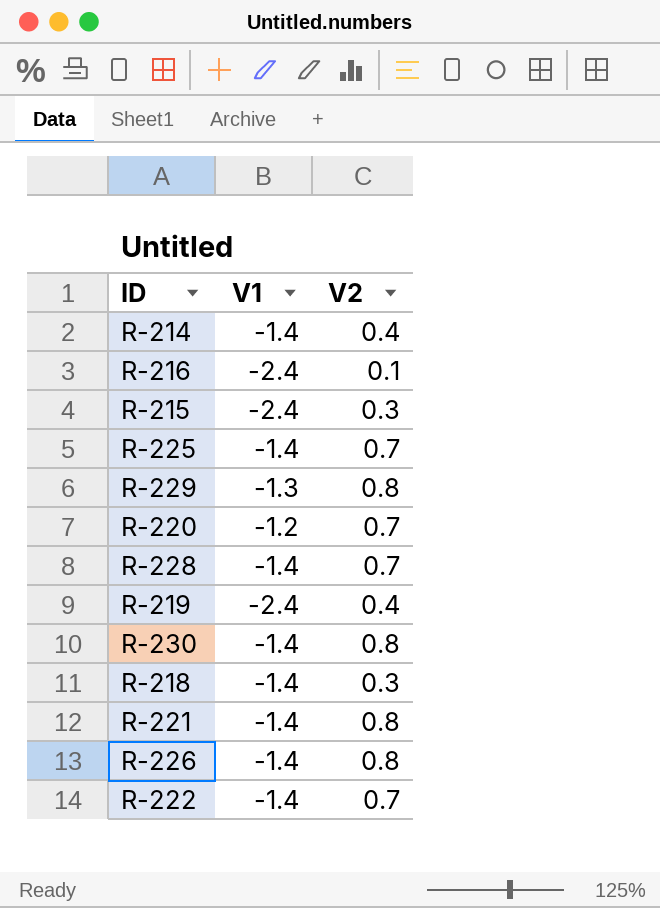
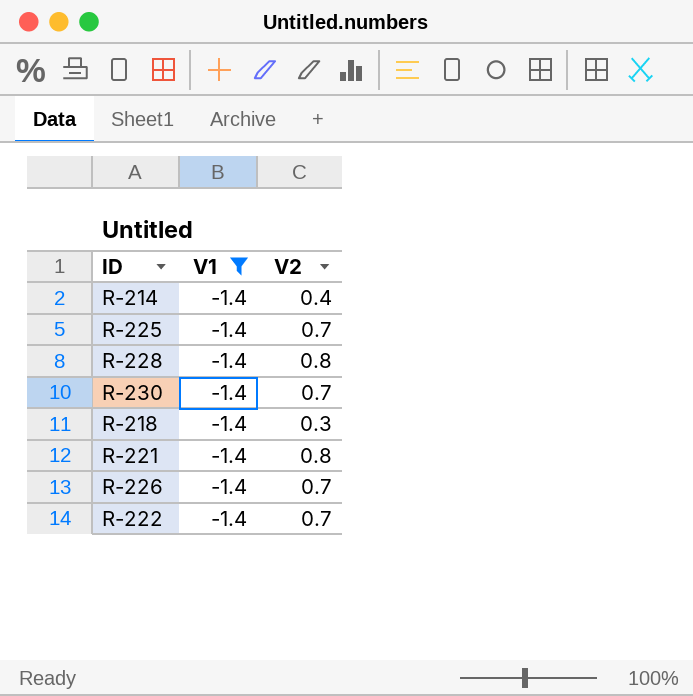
filter: none -> V1 = -1.4
R-228 | V2: 0.7 -> 0.8
R-230 | V2: 0.8 -> 0.7
R-226 | V2: 0.8 -> 0.7

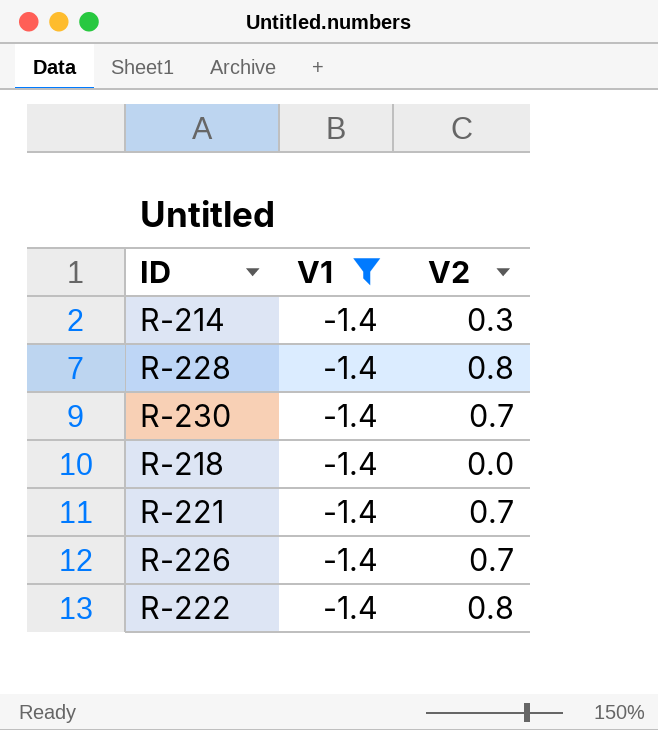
row R-225: -1.4 | 0.7 -> none
R-214 | V2: 0.4 -> 0.3
R-218 | V2: 0.3 -> 0.0
R-221 | V2: 0.8 -> 0.7
R-222 | V2: 0.7 -> 0.8

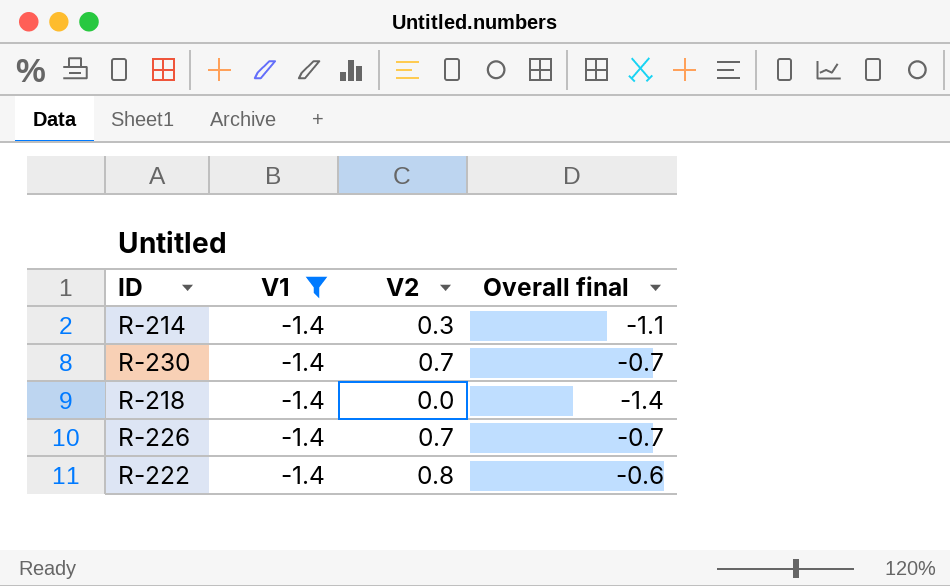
column Overall final | formula: none -> [V1] + [V2]
row R-228: -1.4 | 0.8 -> none
row R-221: -1.4 | 0.7 -> none

